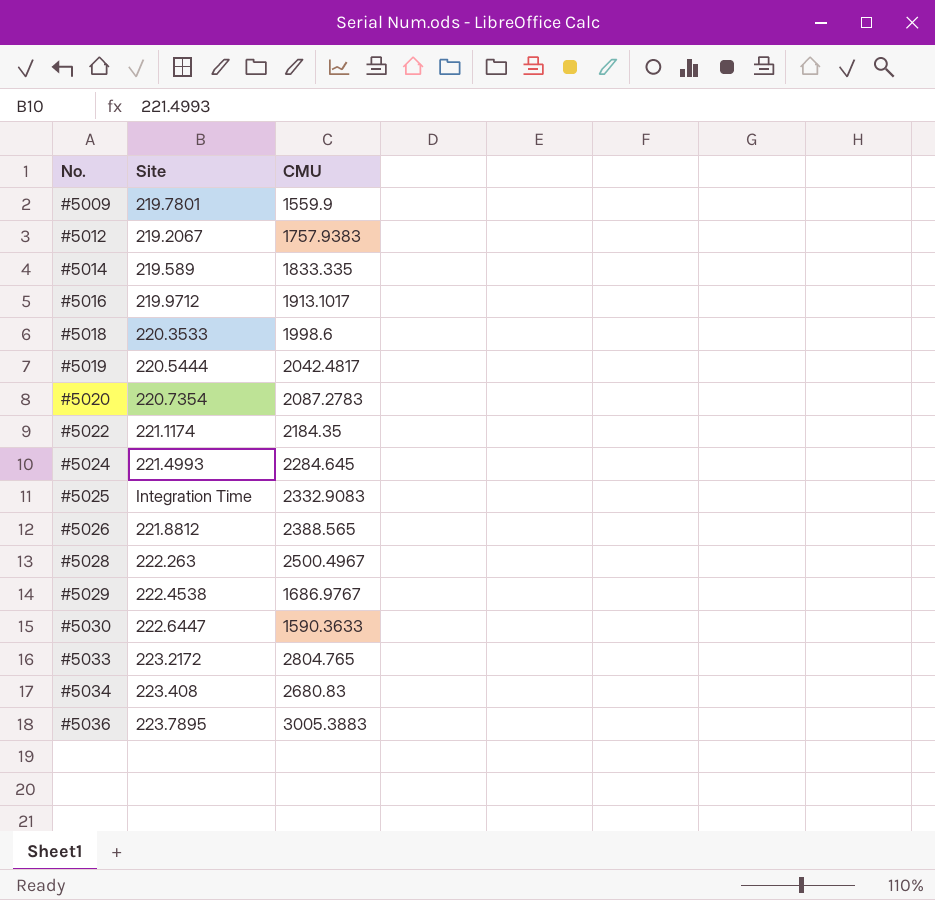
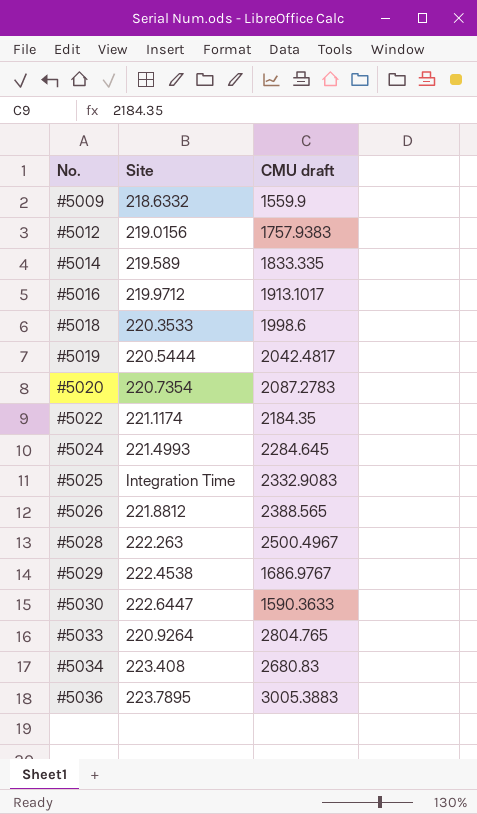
column name: CMU -> CMU draft
#5009 | Site: 219.7801 -> 218.6332
#5012 | Site: 219.2067 -> 219.0156
#5033 | Site: 223.2172 -> 220.9264

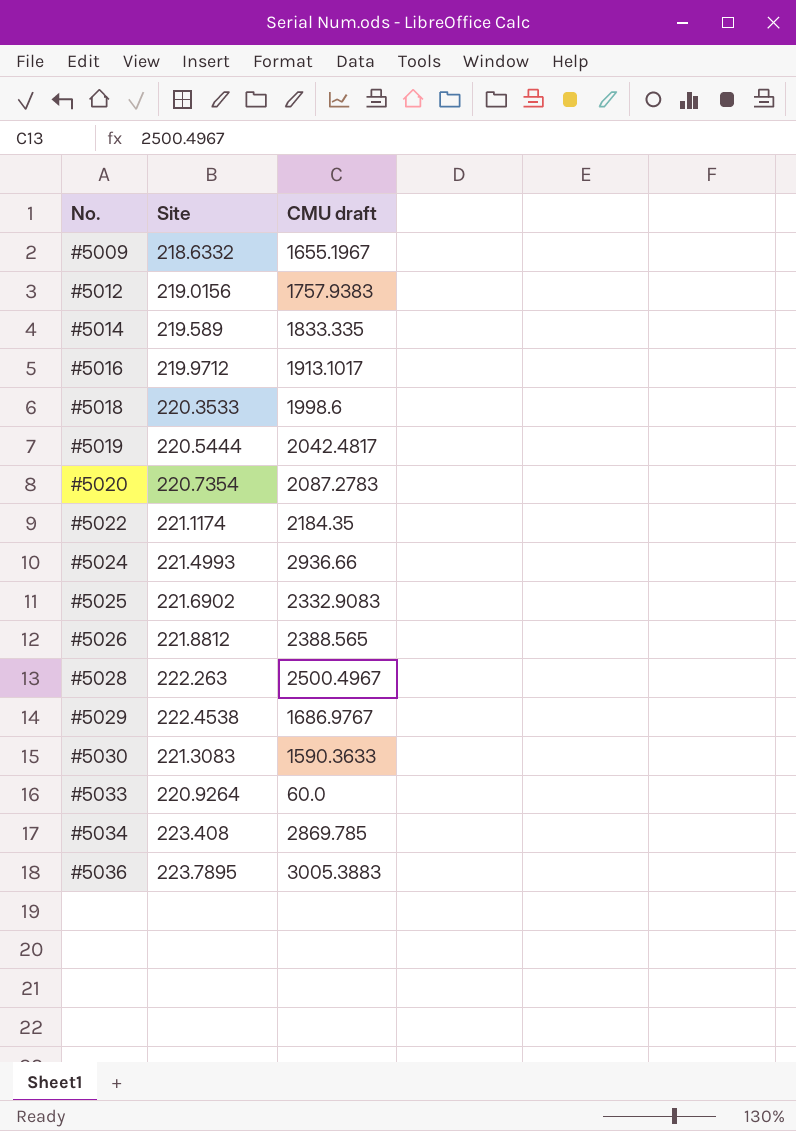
#5009 | CMU draft: 1559.9 -> 1655.1967
#5024 | CMU draft: 2284.645 -> 2936.66
#5025 | Site: Integration Time -> 221.6902
#5030 | Site: 222.6447 -> 221.3083
#5033 | CMU draft: 2804.765 -> 60.0
#5034 | CMU draft: 2680.83 -> 2869.785

